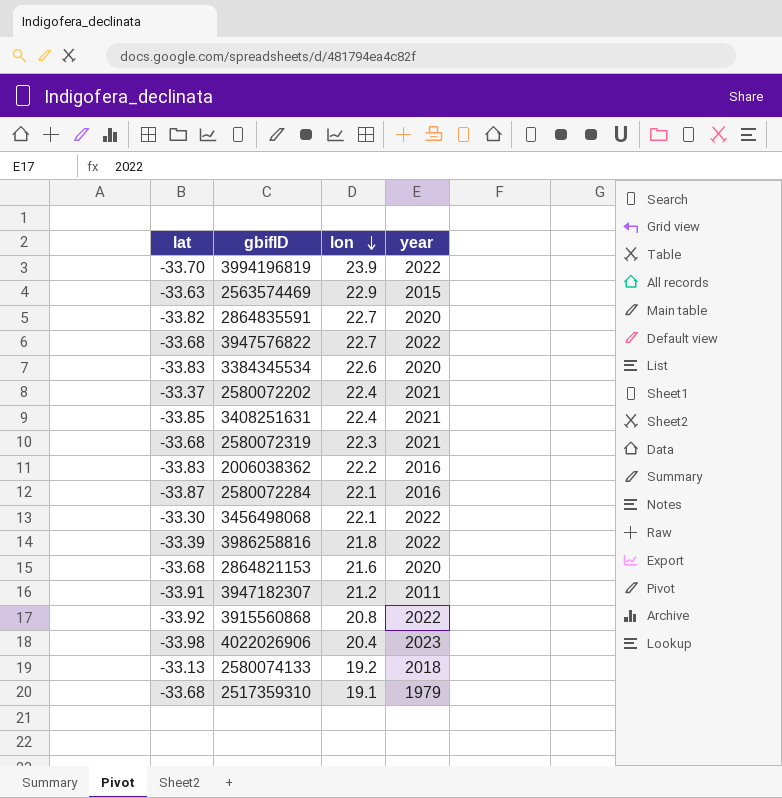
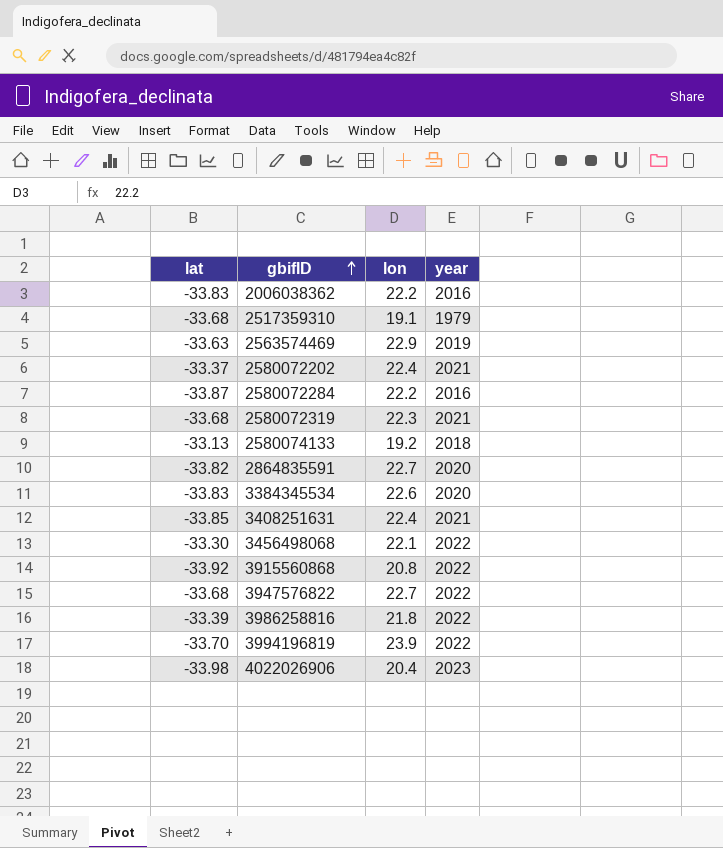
row order: lon descending -> gbifID ascending
row 2864821153: -33.68 | 21.6 | 2020 -> none
row 3947182307: -33.91 | 21.2 | 2011 -> none
2563574469 | year: 2015 -> 2019
2580072284 | lon: 22.1 -> 22.2

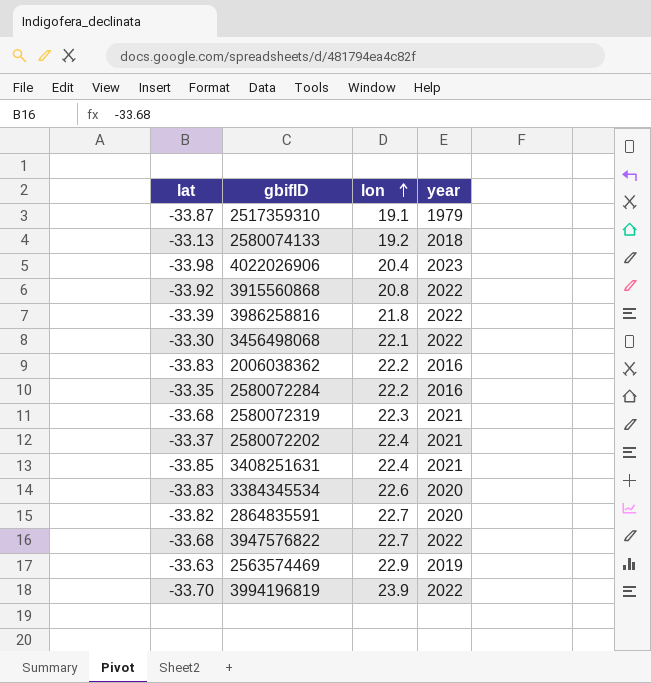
row order: gbifID ascending -> lon ascending
2517359310 | lat: -33.68 -> -33.87
2580072284 | lat: -33.87 -> -33.35

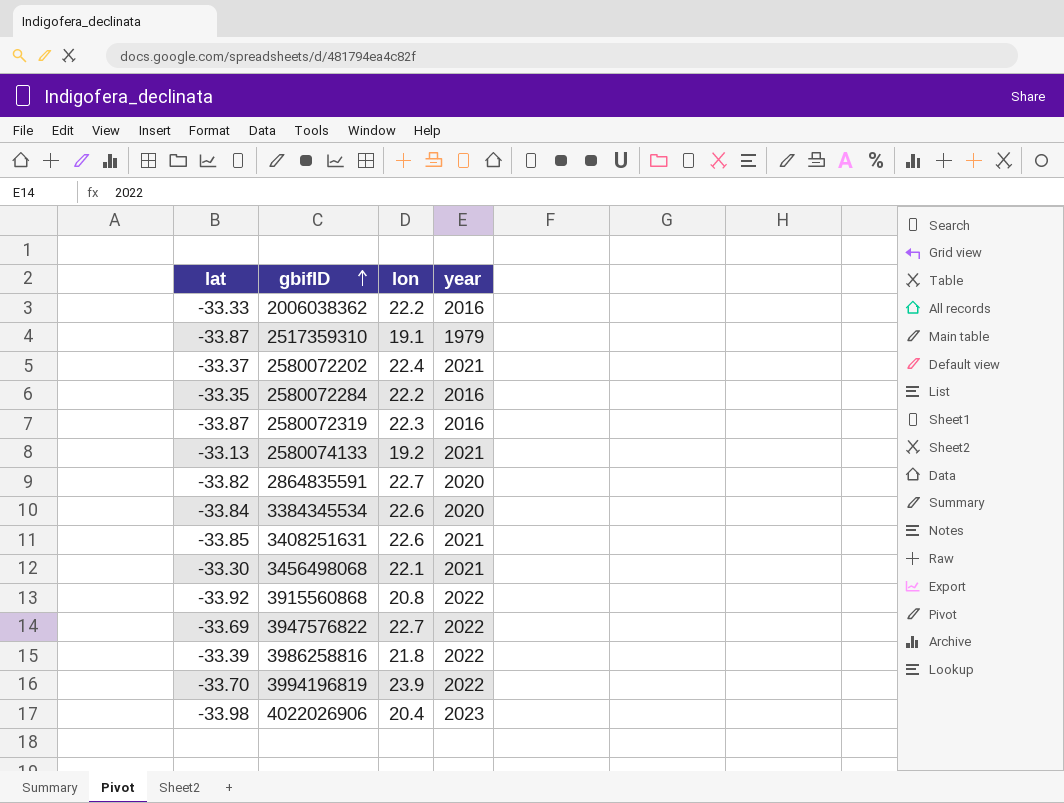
row order: lon ascending -> gbifID ascending
row 2563574469: -33.63 | 22.9 | 2019 -> none
2006038362 | lat: -33.83 -> -33.33
2580072319 | lat: -33.68 -> -33.87
2580072319 | year: 2021 -> 2016
2580074133 | year: 2018 -> 2021
3384345534 | lat: -33.83 -> -33.84
3408251631 | lon: 22.4 -> 22.6
3456498068 | year: 2022 -> 2021
3947576822 | lat: -33.68 -> -33.69

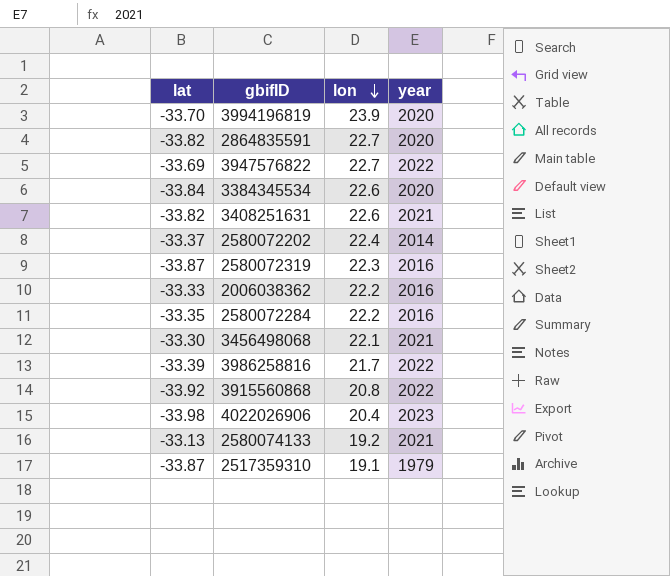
row order: gbifID ascending -> lon descending
3994196819 | year: 2022 -> 2020
3408251631 | lat: -33.85 -> -33.82
2580072202 | year: 2021 -> 2014
3986258816 | lon: 21.8 -> 21.7

